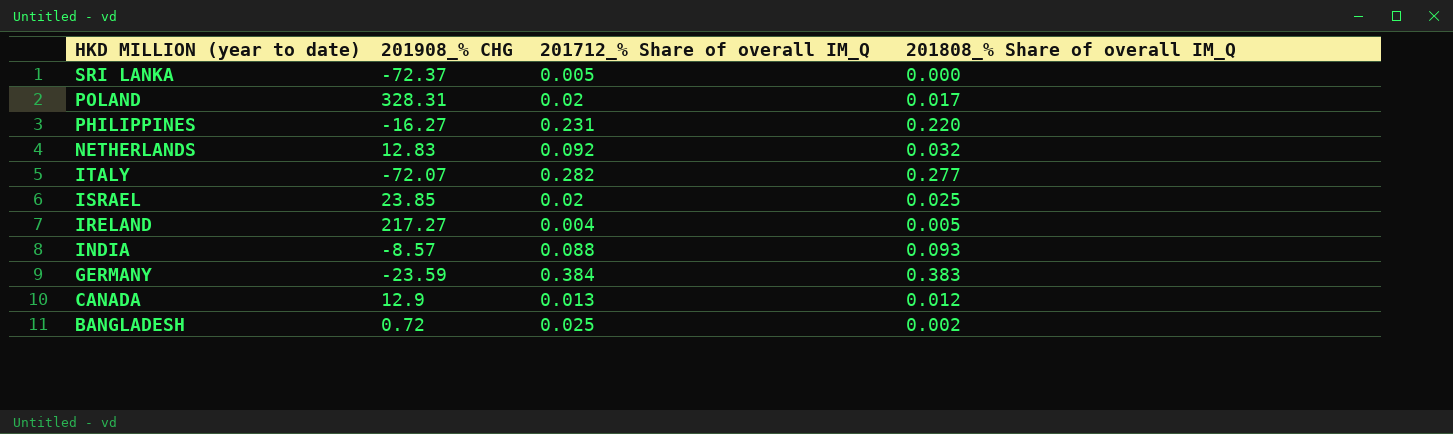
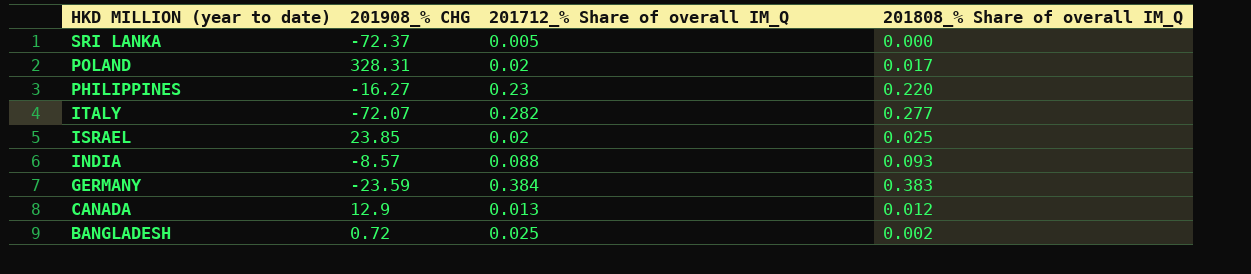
row NETHERLANDS: 12.83 | 0.092 | 0.032 -> none
row IRELAND: 217.27 | 0.004 | 0.005 -> none
PHILIPPINES | 201712_% Share of overall IM_Q: 0.231 -> 0.23

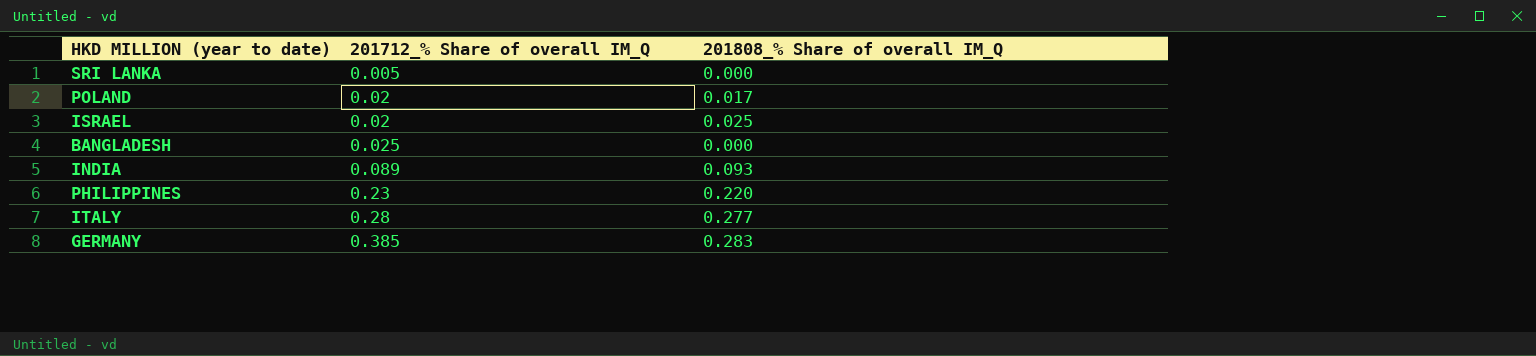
row order: HKD MILLION (year to date) descending -> 201712_% Share of overall IM_Q ascending
column 201908_% CHG | position: 2 -> none
row CANADA: 12.9 | 0.013 | 0.012 -> none
BANGLADESH | 201808_% Share of overall IM_Q: 0.002 -> 0.000
INDIA | 201712_% Share of overall IM_Q: 0.088 -> 0.089
ITALY | 201712_% Share of overall IM_Q: 0.282 -> 0.28
GERMANY | 201712_% Share of overall IM_Q: 0.384 -> 0.385
GERMANY | 201808_% Share of overall IM_Q: 0.383 -> 0.283

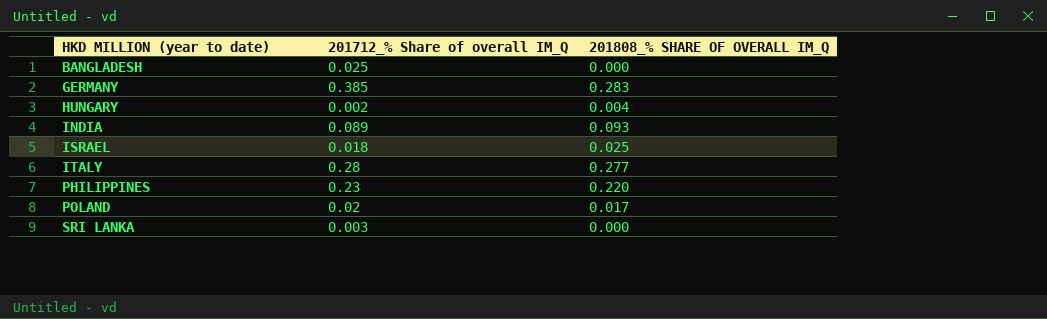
row order: 201712_% Share of overall IM_Q ascending -> HKD MILLION (year to date) ascending
column name: 201808_% Share of overall IM_Q -> 201808_% SHARE OF OVERALL IM_Q
row HUNGARY: none -> 0.002 | 0.004
ISRAEL | 201712_% Share of overall IM_Q: 0.02 -> 0.018
SRI LANKA | 201712_% Share of overall IM_Q: 0.005 -> 0.003

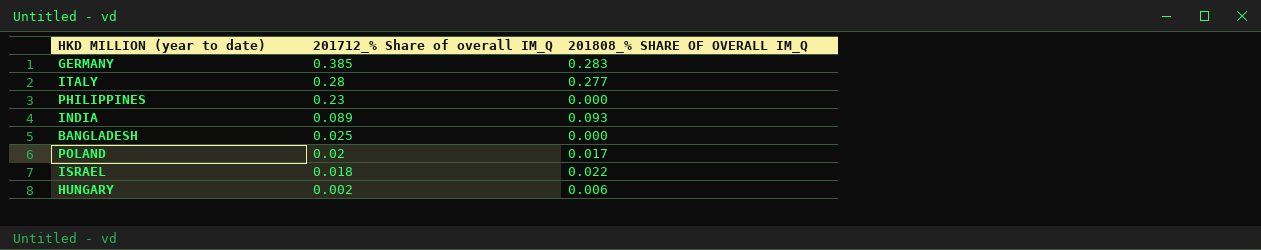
row order: HKD MILLION (year to date) ascending -> 201712_% Share of overall IM_Q descending
row SRI LANKA: 0.003 | 0.000 -> none
PHILIPPINES | 201808_% SHARE OF OVERALL IM_Q: 0.220 -> 0.000
ISRAEL | 201808_% SHARE OF OVERALL IM_Q: 0.025 -> 0.022
HUNGARY | 201808_% SHARE OF OVERALL IM_Q: 0.004 -> 0.006

